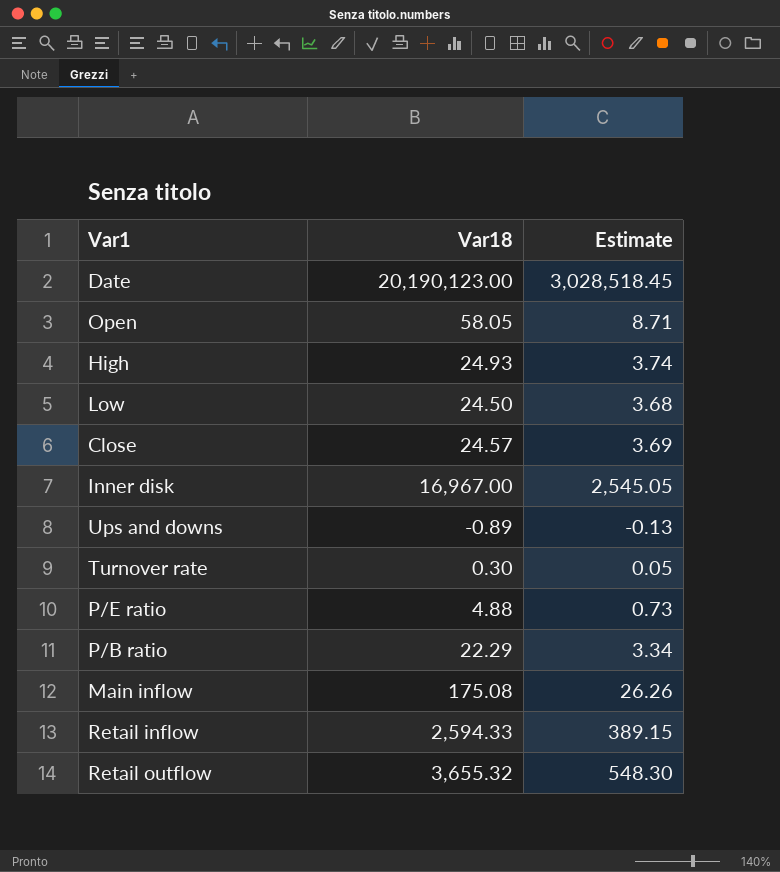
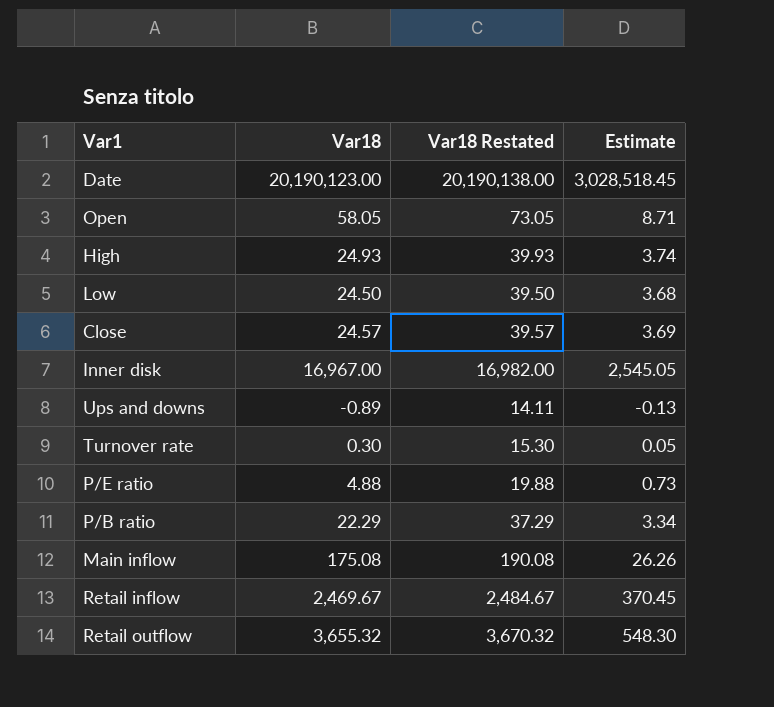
column Var18 Restated | formula: none -> [Var18] + 15
Retail inflow | Var18: 2,594.33 -> 2,469.67
Retail inflow | Estimate: 389.15 -> 370.45

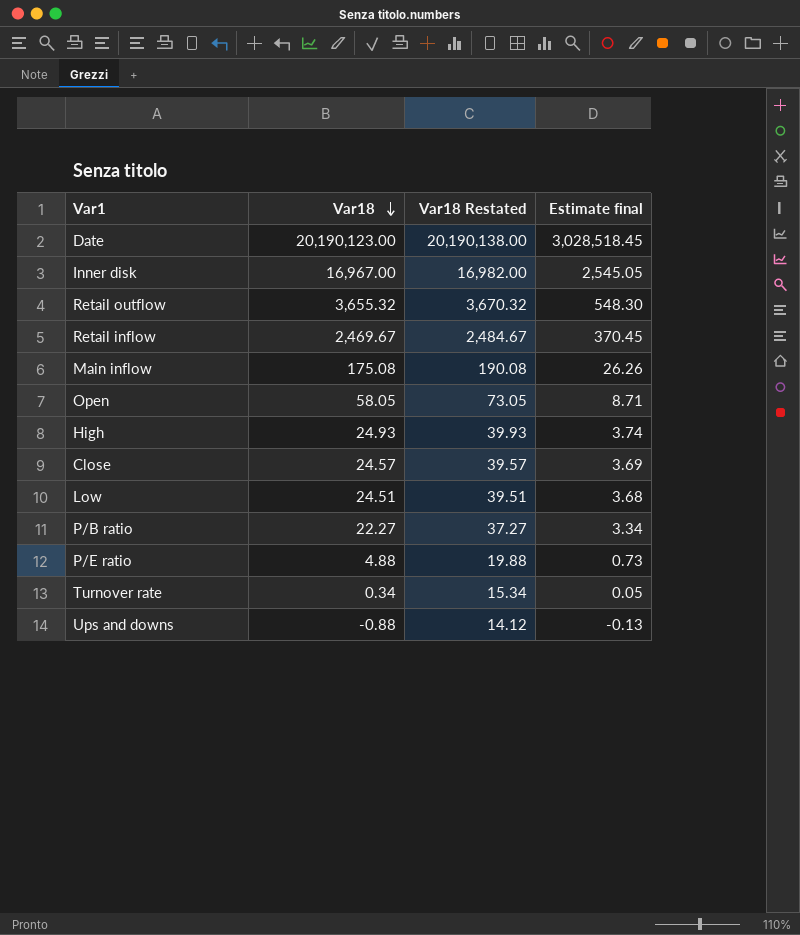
row order: none -> Var18 descending
column name: Estimate -> Estimate final
Low | Var18: 24.50 -> 24.51
Low | Var18 Restated: 39.50 -> 39.51
P/B ratio | Var18: 22.29 -> 22.27
P/B ratio | Var18 Restated: 37.29 -> 37.27
Turnover rate | Var18: 0.30 -> 0.34
Turnover rate | Var18 Restated: 15.30 -> 15.34
Ups and downs | Var18: -0.89 -> -0.88
Ups and downs | Var18 Restated: 14.11 -> 14.12

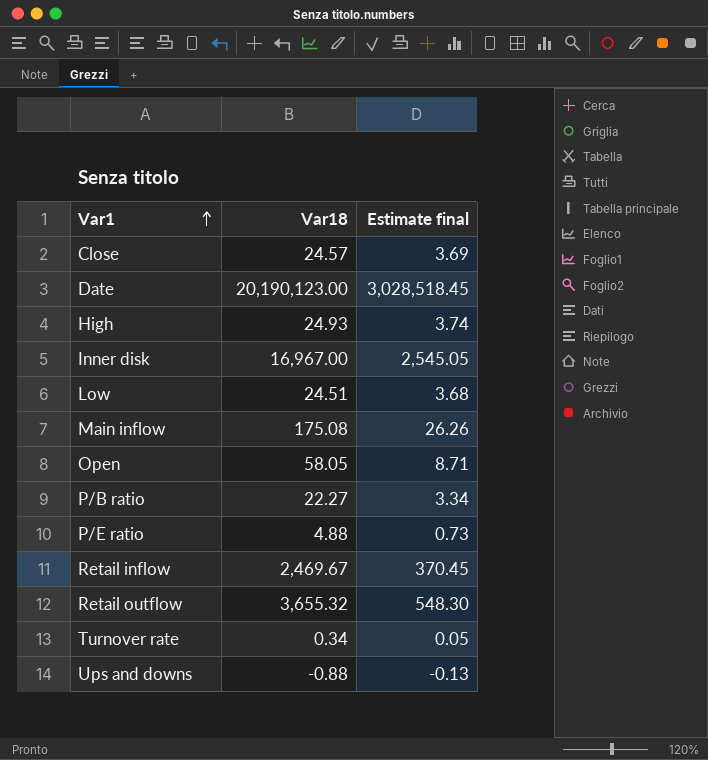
row order: Var18 descending -> Var1 ascending
column Var18 Restated | formula: [Var18] + 15 -> none

